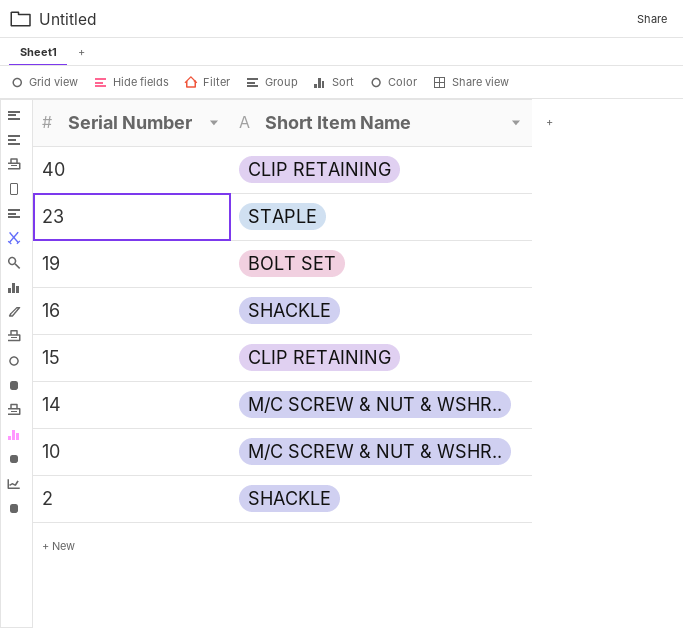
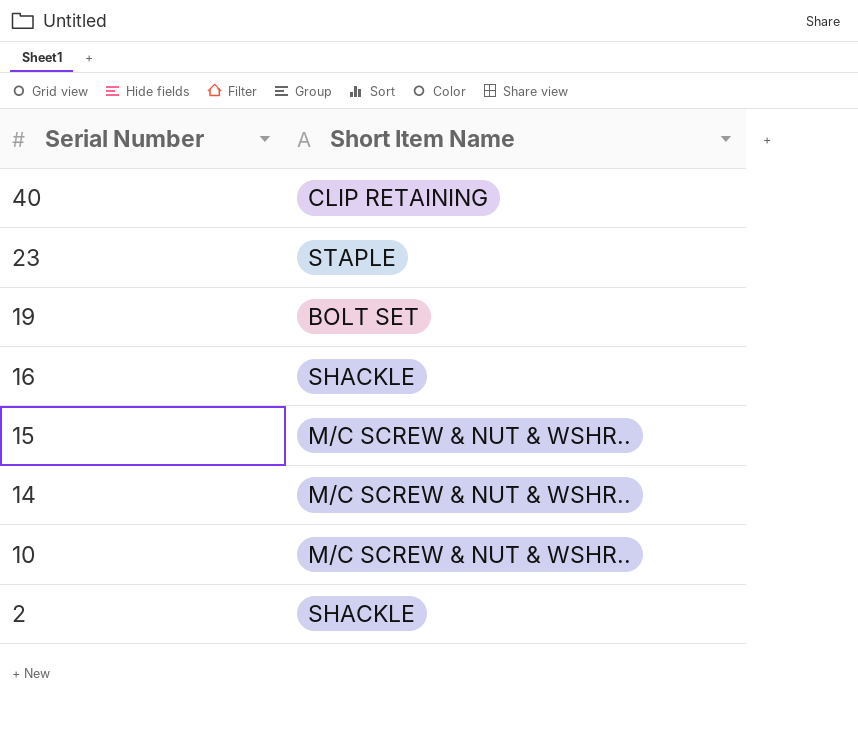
15 | Short Item Name: CLIP RETAINING -> M/C SCREW & NUT & WSHR..

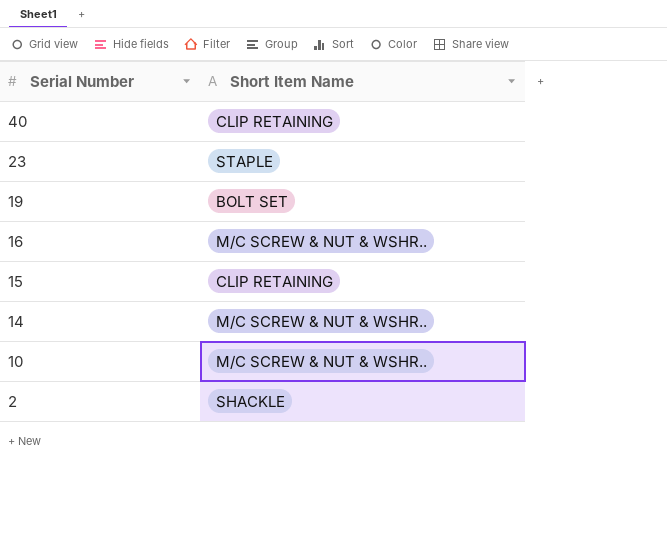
16 | Short Item Name: SHACKLE -> M/C SCREW & NUT & WSHR..
15 | Short Item Name: M/C SCREW & NUT & WSHR.. -> CLIP RETAINING

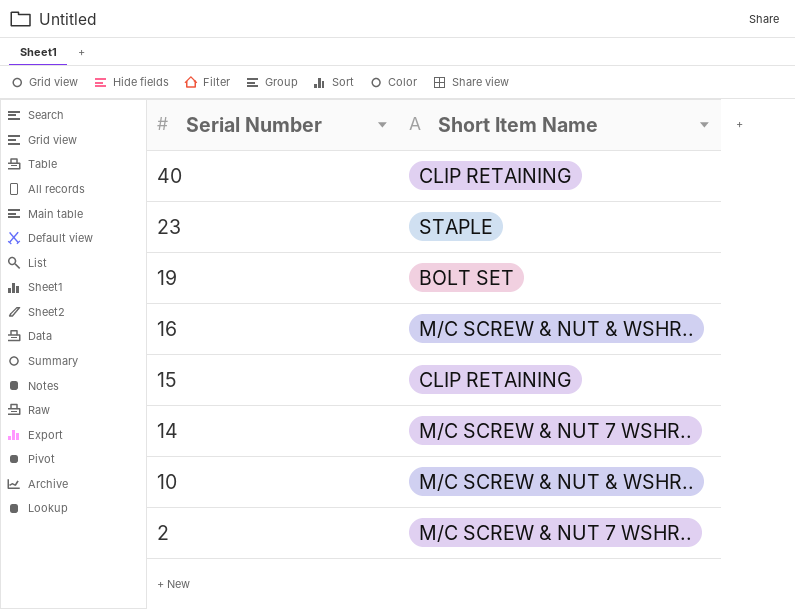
14 | Short Item Name: M/C SCREW & NUT & WSHR.. -> M/C SCREW & NUT 7 WSHR..
2 | Short Item Name: SHACKLE -> M/C SCREW & NUT 7 WSHR..

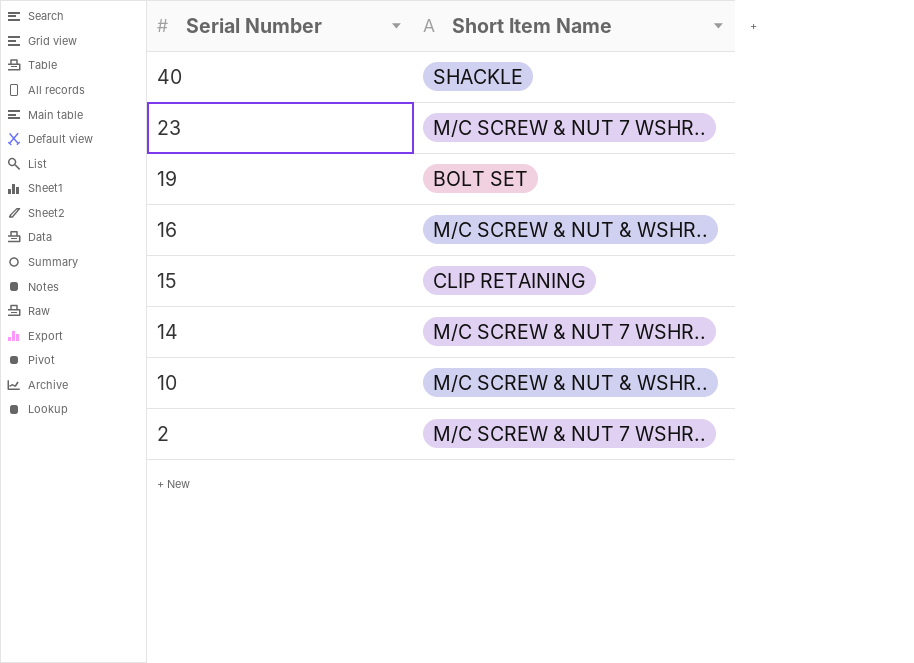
40 | Short Item Name: CLIP RETAINING -> SHACKLE
23 | Short Item Name: STAPLE -> M/C SCREW & NUT 7 WSHR..

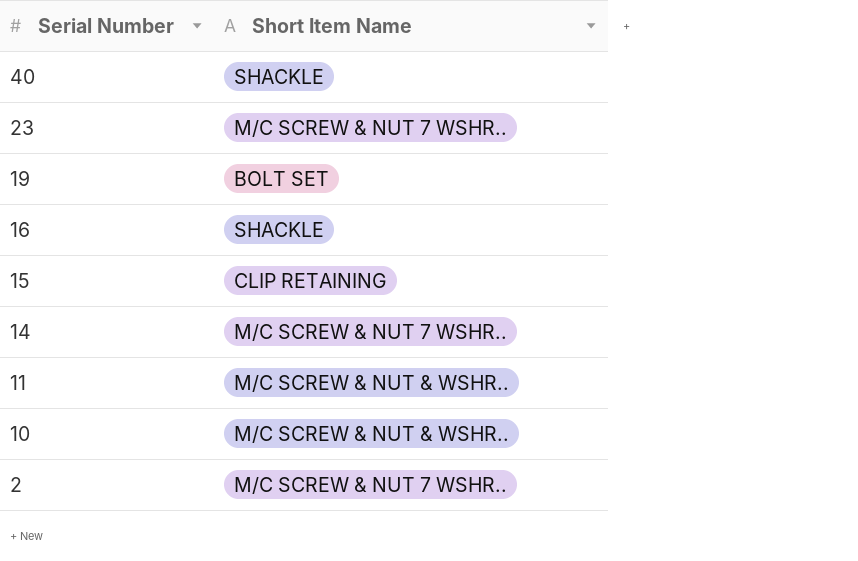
16 | Short Item Name: M/C SCREW & NUT & WSHR.. -> SHACKLE
row 11: none -> M/C SCREW & NUT & WSHR..

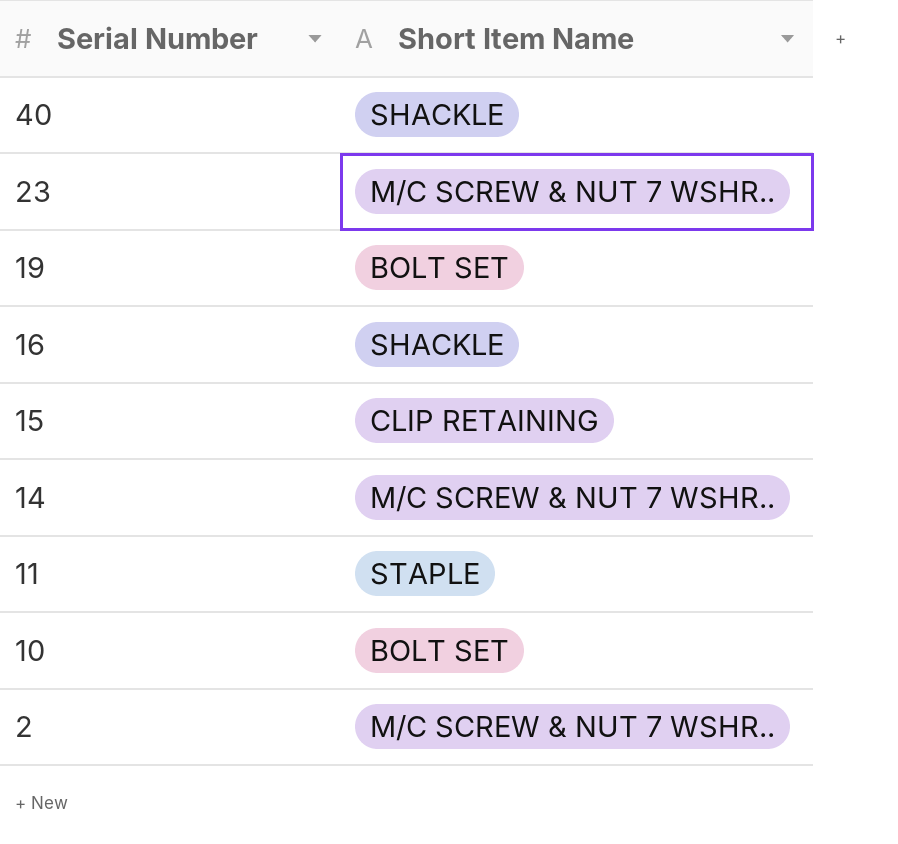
11 | Short Item Name: M/C SCREW & NUT & WSHR.. -> STAPLE
10 | Short Item Name: M/C SCREW & NUT & WSHR.. -> BOLT SET

